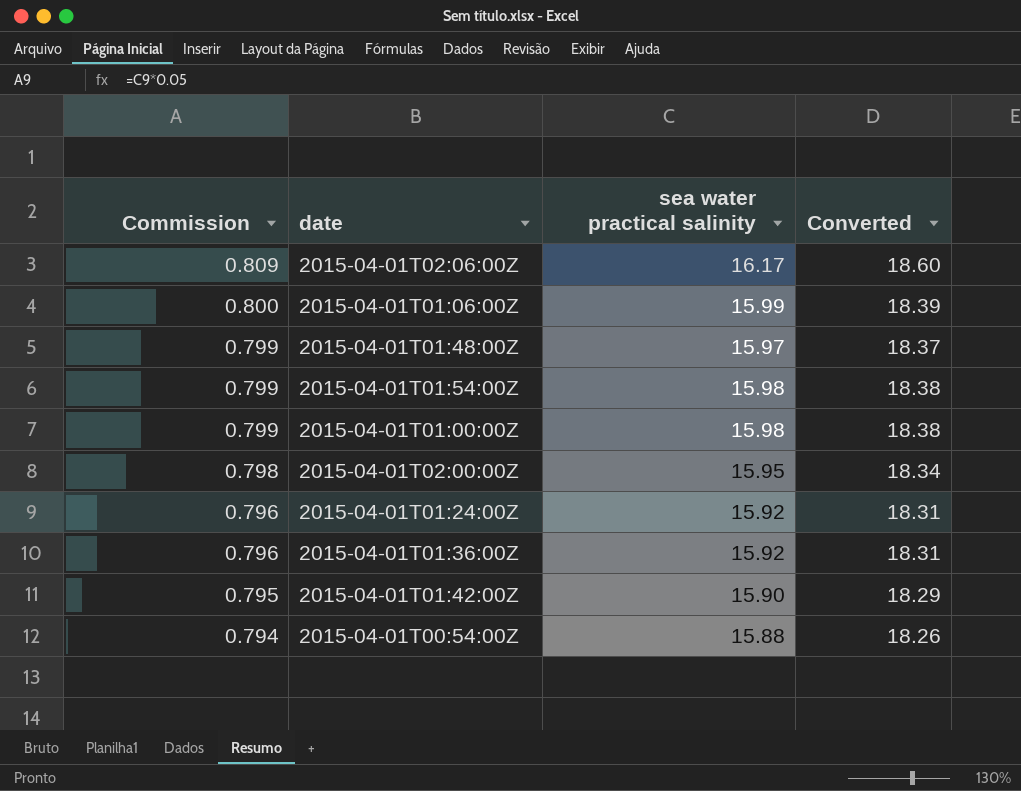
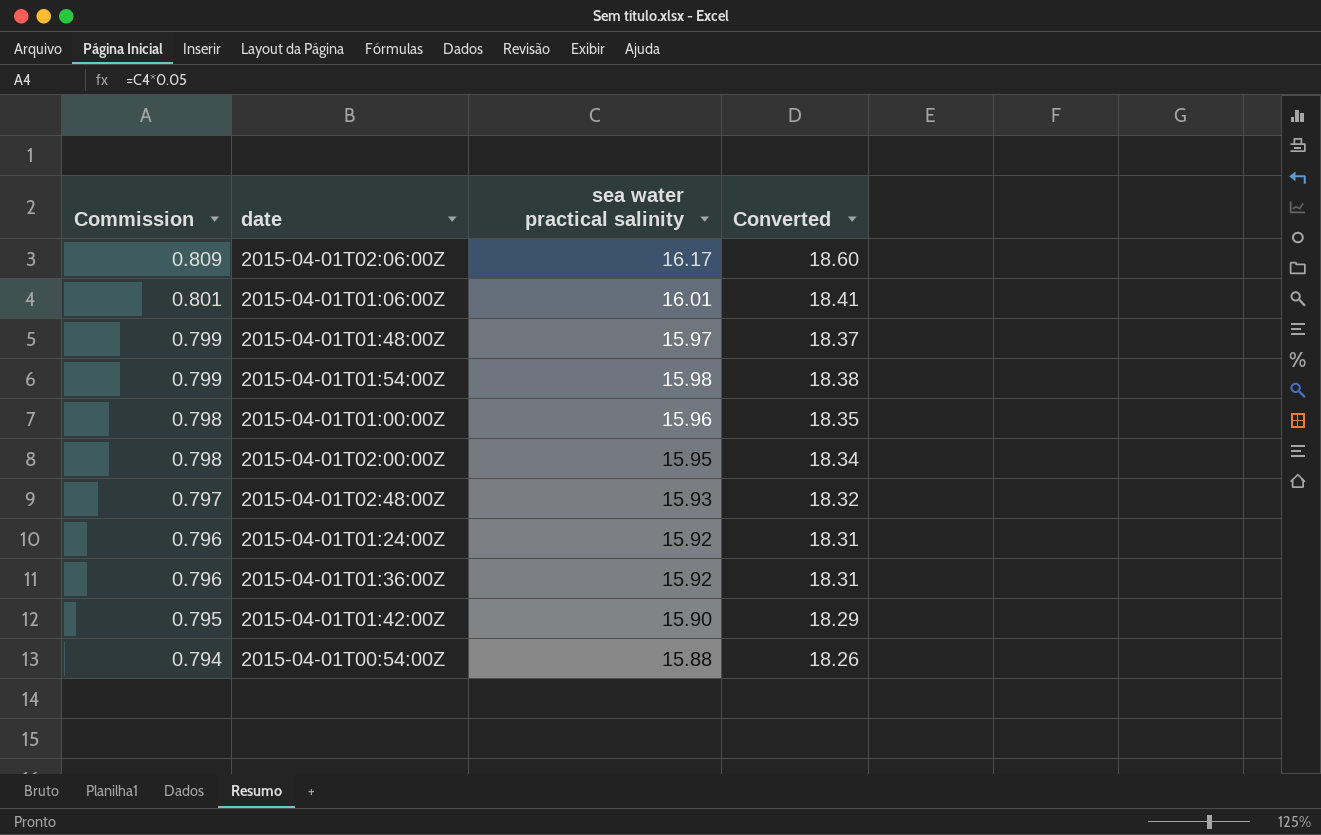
2015-04-01T01:06:00Z | Commission: 0.800 -> 0.801
2015-04-01T01:06:00Z | sea water practical salinity: 15.99 -> 16.01
2015-04-01T01:06:00Z | Converted: 18.39 -> 18.41
2015-04-01T01:00:00Z | Commission: 0.799 -> 0.798
2015-04-01T01:00:00Z | sea water practical salinity: 15.98 -> 15.96
2015-04-01T01:00:00Z | Converted: 18.38 -> 18.35
row 2015-04-01T02:48:00Z: none -> 0.797 | 15.93 | 18.32

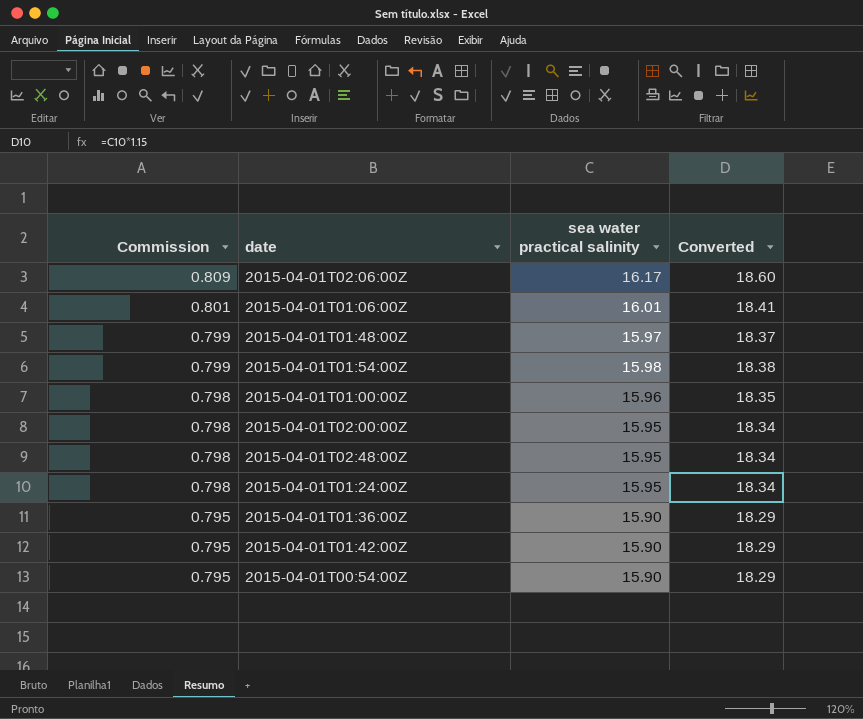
2015-04-01T02:48:00Z | Commission: 0.797 -> 0.798
2015-04-01T02:48:00Z | sea water practical salinity: 15.93 -> 15.95
2015-04-01T02:48:00Z | Converted: 18.32 -> 18.34
2015-04-01T01:24:00Z | Commission: 0.796 -> 0.798
2015-04-01T01:24:00Z | sea water practical salinity: 15.92 -> 15.95
2015-04-01T01:24:00Z | Converted: 18.31 -> 18.34
2015-04-01T01:36:00Z | Commission: 0.796 -> 0.795
2015-04-01T01:36:00Z | sea water practical salinity: 15.92 -> 15.90
2015-04-01T01:36:00Z | Converted: 18.31 -> 18.29
2015-04-01T00:54:00Z | Commission: 0.794 -> 0.795
2015-04-01T00:54:00Z | sea water practical salinity: 15.88 -> 15.90
2015-04-01T00:54:00Z | Converted: 18.26 -> 18.29

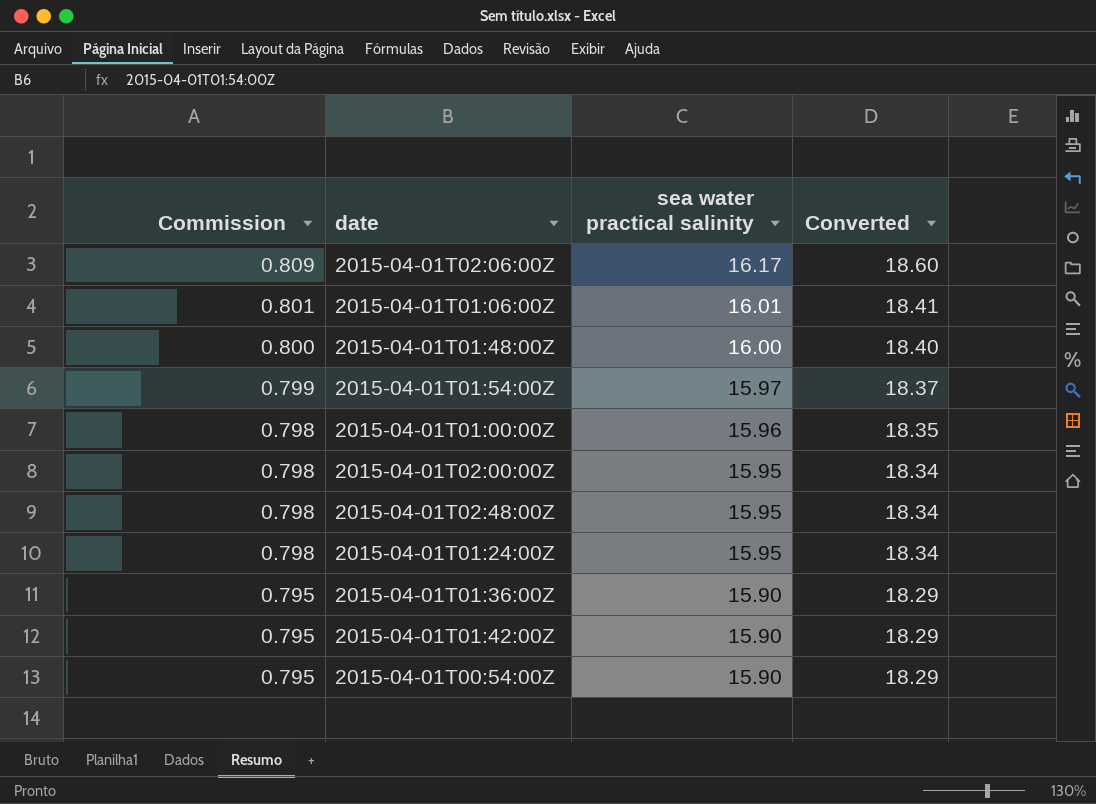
2015-04-01T01:48:00Z | Commission: 0.799 -> 0.800
2015-04-01T01:48:00Z | sea water practical salinity: 15.97 -> 16.00
2015-04-01T01:48:00Z | Converted: 18.37 -> 18.40
2015-04-01T01:54:00Z | sea water practical salinity: 15.98 -> 15.97
2015-04-01T01:54:00Z | Converted: 18.38 -> 18.37

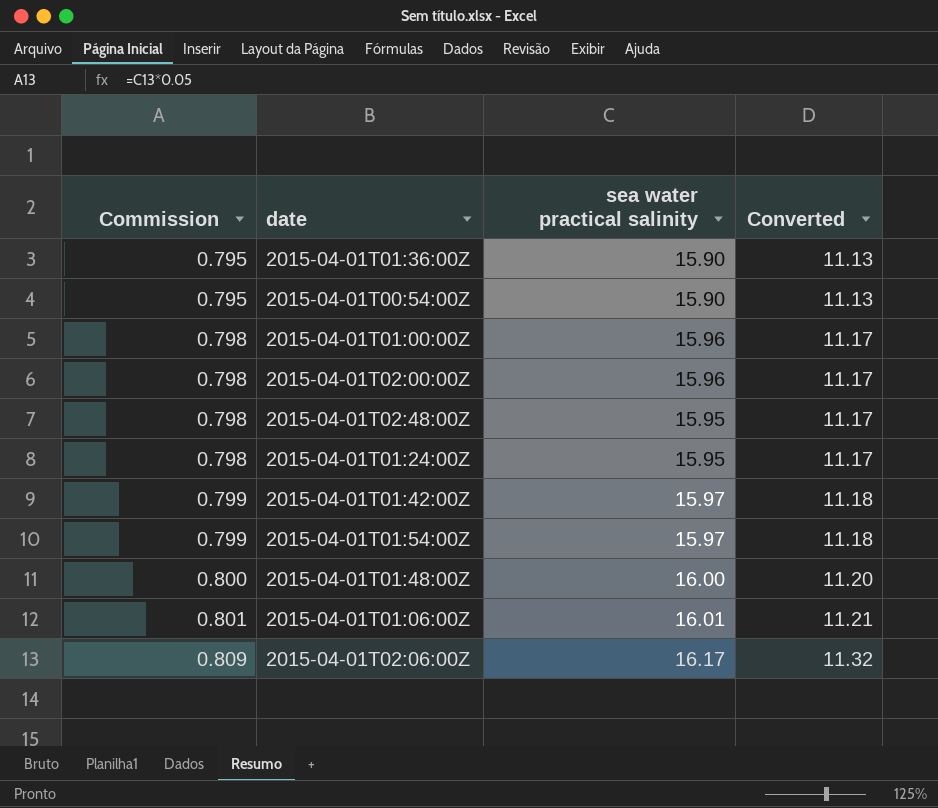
row order: Commission descending -> Commission ascending
column Converted | formula: [sea water practical salinity] * 1.15 -> [sea water practical salinity] * 0.7
2015-04-01T02:00:00Z | sea water practical salinity: 15.95 -> 15.96
2015-04-01T01:42:00Z | Commission: 0.795 -> 0.799
2015-04-01T01:42:00Z | sea water practical salinity: 15.90 -> 15.97

